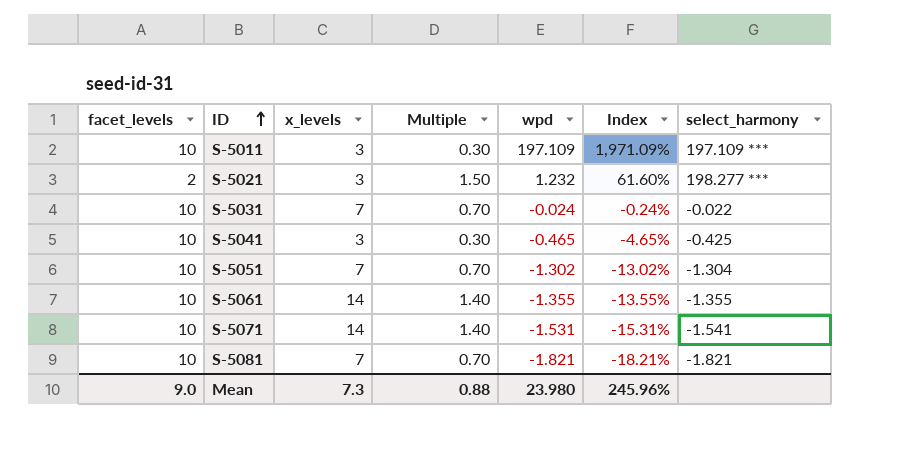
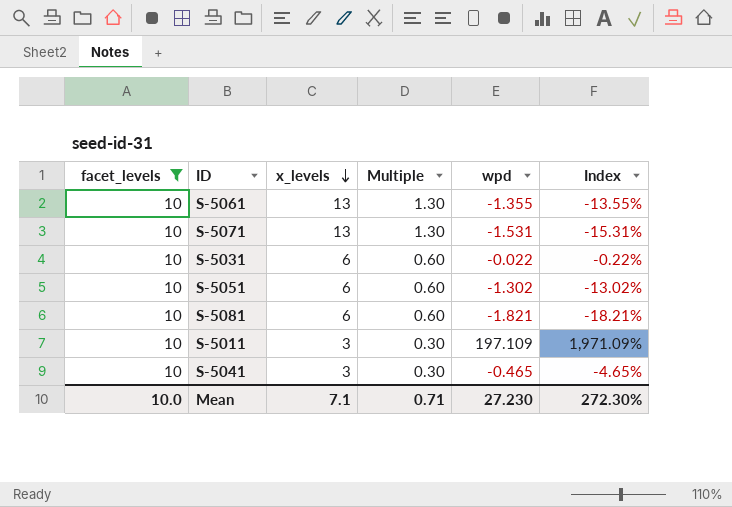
filter: none -> facet_levels = 10
row order: ID ascending -> x_levels descending
column select_harmony | position: 7 -> none
S-5061 | x_levels: 14 -> 13
S-5061 | Multiple: 1.40 -> 1.30
S-5071 | x_levels: 14 -> 13
S-5071 | Multiple: 1.40 -> 1.30
S-5031 | x_levels: 7 -> 6
S-5031 | Multiple: 0.70 -> 0.60
S-5031 | wpd: -0.024 -> -0.022
S-5031 | Index: -0.24% -> -0.22%
S-5051 | x_levels: 7 -> 6
S-5051 | Multiple: 0.70 -> 0.60
S-5081 | x_levels: 7 -> 6
S-5081 | Multiple: 0.70 -> 0.60
Mean | facet_levels: 9.0 -> 10.0
Mean | x_levels: 7.3 -> 7.1
Mean | Multiple: 0.88 -> 0.71
Mean | wpd: 23.980 -> 27.230
Mean | Index: 245.96% -> 272.30%

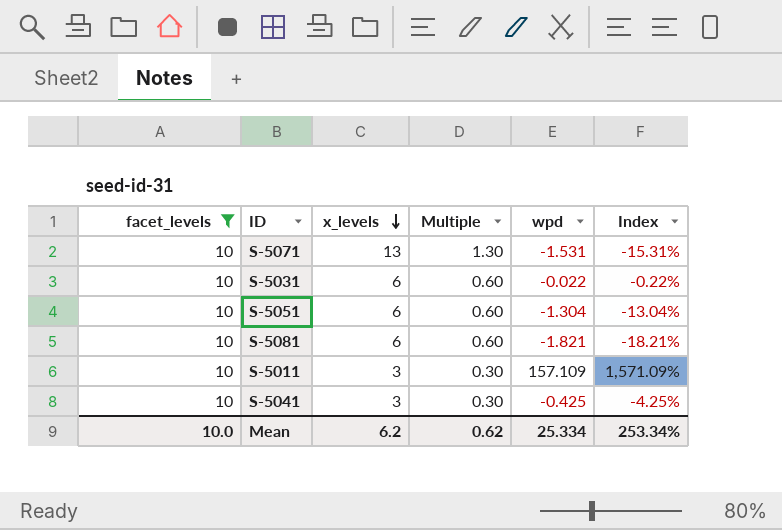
row S-5061: 10 | 13 | 1.30 | -1.355 | -13.55% -> none
S-5051 | wpd: -1.302 -> -1.304
S-5051 | Index: -13.02% -> -13.04%
S-5011 | wpd: 197.109 -> 157.109
S-5011 | Index: 1,971.09% -> 1,571.09%
S-5041 | wpd: -0.465 -> -0.425
S-5041 | Index: -4.65% -> -4.25%
Mean | x_levels: 7.1 -> 6.2
Mean | Multiple: 0.71 -> 0.62
Mean | wpd: 27.230 -> 25.334
Mean | Index: 272.30% -> 253.34%

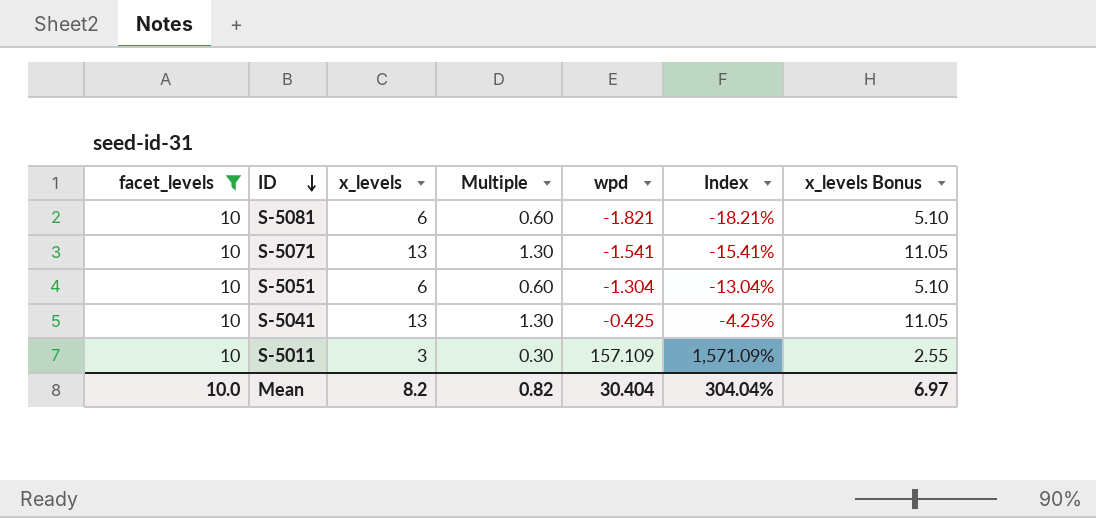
row order: x_levels descending -> ID descending
column x_levels Bonus | formula: none -> [x_levels] * 0.85
row S-5031: 10 | 6 | 0.60 | -0.022 | -0.22% -> none
S-5071 | wpd: -1.531 -> -1.541
S-5071 | Index: -15.31% -> -15.41%
S-5041 | x_levels: 3 -> 13
S-5041 | Multiple: 0.30 -> 1.30
Mean | x_levels: 6.2 -> 8.2
Mean | Multiple: 0.62 -> 0.82
Mean | wpd: 25.334 -> 30.404
Mean | Index: 253.34% -> 304.04%

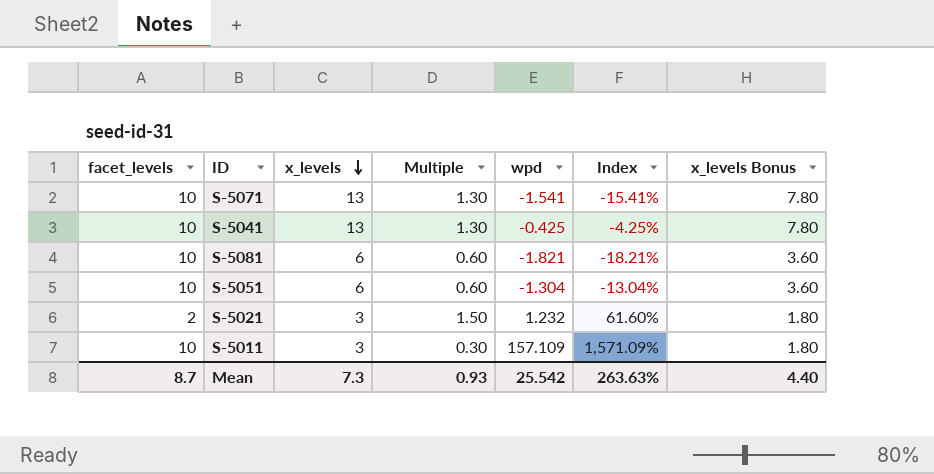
filter: facet_levels = 10 -> none
row order: ID descending -> x_levels descending
column x_levels Bonus | formula: [x_levels] * 0.85 -> [x_levels] * 0.6
Mean | facet_levels: 10.0 -> 8.7
Mean | x_levels: 8.2 -> 7.3
Mean | Multiple: 0.82 -> 0.93
Mean | wpd: 30.404 -> 25.542
Mean | Index: 304.04% -> 263.63%
Mean | x_levels Bonus: 6.97 -> 4.40

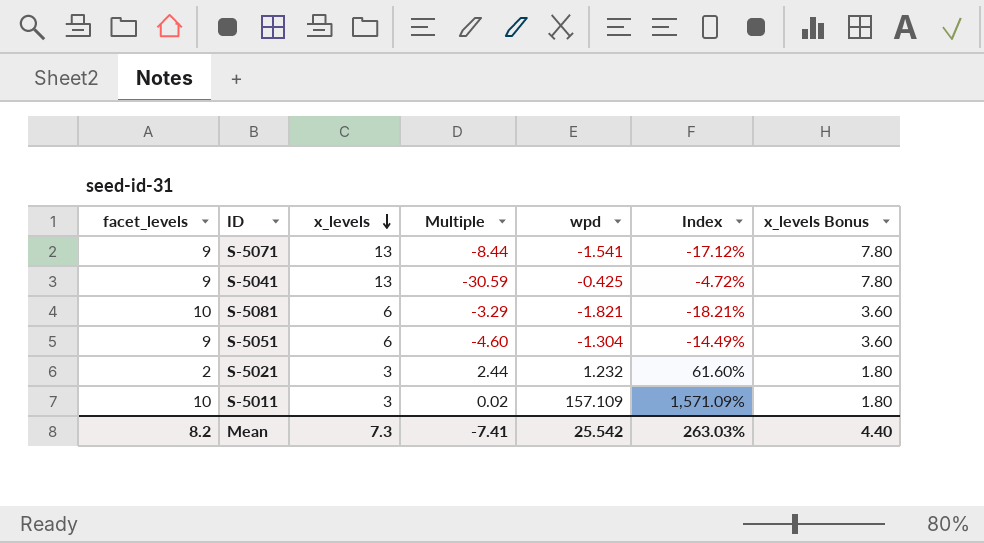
column Multiple | formula: [x_levels] / [facet_levels] -> [x_levels] / [wpd]
S-5071 | facet_levels: 10 -> 9
S-5071 | Index: -15.41% -> -17.12%
S-5041 | facet_levels: 10 -> 9
S-5041 | Index: -4.25% -> -4.72%
S-5051 | facet_levels: 10 -> 9
S-5051 | Index: -13.04% -> -14.49%
Mean | facet_levels: 8.7 -> 8.2
Mean | Multiple: 0.93 -> -7.41
Mean | Index: 263.63% -> 263.03%

